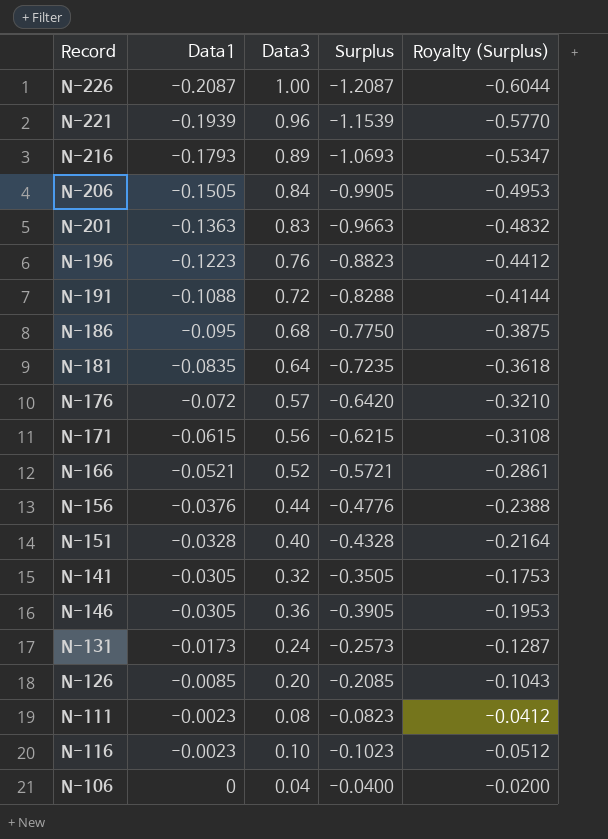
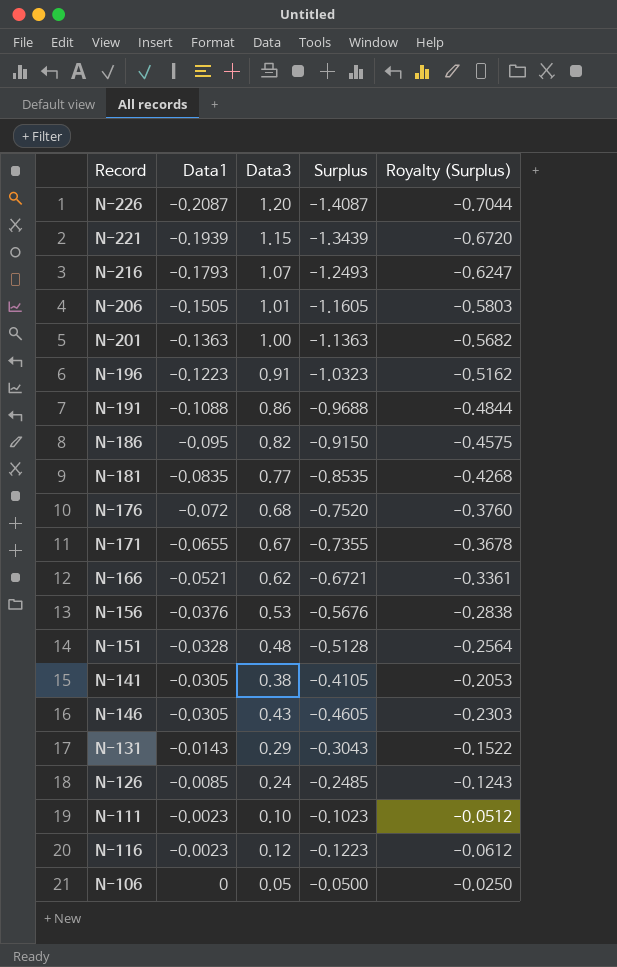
N-226 | Data3: 1.00 -> 1.20
N-226 | Surplus: -1.2087 -> -1.4087
N-226 | Royalty (Surplus): -0.6044 -> -0.7044
N-221 | Data3: 0.96 -> 1.15
N-221 | Surplus: -1.1539 -> -1.3439
N-221 | Royalty (Surplus): -0.5770 -> -0.6720
N-216 | Data3: 0.89 -> 1.07
N-216 | Surplus: -1.0693 -> -1.2493
N-216 | Royalty (Surplus): -0.5347 -> -0.6247
N-206 | Data3: 0.84 -> 1.01
N-206 | Surplus: -0.9905 -> -1.1605
N-206 | Royalty (Surplus): -0.4953 -> -0.5803
N-201 | Data3: 0.83 -> 1.00
N-201 | Surplus: -0.9663 -> -1.1363
N-201 | Royalty (Surplus): -0.4832 -> -0.5682
N-196 | Data3: 0.76 -> 0.91
N-196 | Surplus: -0.8823 -> -1.0323
N-196 | Royalty (Surplus): -0.4412 -> -0.5162
N-191 | Data3: 0.72 -> 0.86
N-191 | Surplus: -0.8288 -> -0.9688
N-191 | Royalty (Surplus): -0.4144 -> -0.4844
N-186 | Data3: 0.68 -> 0.82
N-186 | Surplus: -0.7750 -> -0.9150
N-186 | Royalty (Surplus): -0.3875 -> -0.4575
N-181 | Data3: 0.64 -> 0.77
N-181 | Surplus: -0.7235 -> -0.8535
N-181 | Royalty (Surplus): -0.3618 -> -0.4268
N-176 | Data3: 0.57 -> 0.68
N-176 | Surplus: -0.6420 -> -0.7520
N-176 | Royalty (Surplus): -0.3210 -> -0.3760
N-171 | Data1: -0.0615 -> -0.0655
N-171 | Data3: 0.56 -> 0.67
N-171 | Surplus: -0.6215 -> -0.7355
N-171 | Royalty (Surplus): -0.3108 -> -0.3678
N-166 | Data3: 0.52 -> 0.62
N-166 | Surplus: -0.5721 -> -0.6721
N-166 | Royalty (Surplus): -0.2861 -> -0.3361
N-156 | Data3: 0.44 -> 0.53
N-156 | Surplus: -0.4776 -> -0.5676
N-156 | Royalty (Surplus): -0.2388 -> -0.2838
N-151 | Data3: 0.40 -> 0.48
N-151 | Surplus: -0.4328 -> -0.5128
N-151 | Royalty (Surplus): -0.2164 -> -0.2564
N-141 | Data3: 0.32 -> 0.38
N-141 | Surplus: -0.3505 -> -0.4105
N-141 | Royalty (Surplus): -0.1753 -> -0.2053
N-146 | Data3: 0.36 -> 0.43
N-146 | Surplus: -0.3905 -> -0.4605
N-146 | Royalty (Surplus): -0.1953 -> -0.2303
N-131 | Data1: -0.0173 -> -0.0143
N-131 | Data3: 0.24 -> 0.29
N-131 | Surplus: -0.2573 -> -0.3043
N-131 | Royalty (Surplus): -0.1287 -> -0.1522
N-126 | Data3: 0.20 -> 0.24
N-126 | Surplus: -0.2085 -> -0.2485
N-126 | Royalty (Surplus): -0.1043 -> -0.1243
N-111 | Data3: 0.08 -> 0.10
N-111 | Surplus: -0.0823 -> -0.1023
N-111 | Royalty (Surplus): -0.0412 -> -0.0512
N-116 | Data3: 0.10 -> 0.12
N-116 | Surplus: -0.1023 -> -0.1223
N-116 | Royalty (Surplus): -0.0512 -> -0.0612
N-106 | Data3: 0.04 -> 0.05
N-106 | Surplus: -0.0400 -> -0.0500
N-106 | Royalty (Surplus): -0.0200 -> -0.0250

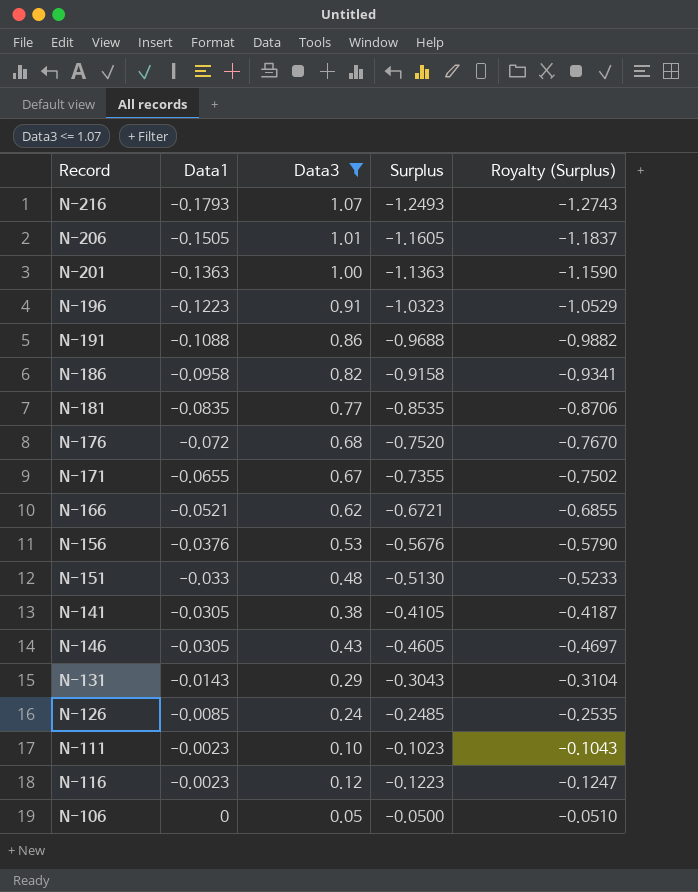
filter: none -> Data3 <= 1.07
column Royalty (Surplus) | formula: [Surplus] * 0.5 -> [Surplus] * 1.02
N-186 | Data1: -0.095 -> -0.0958
N-186 | Surplus: -0.9150 -> -0.9158
N-151 | Data1: -0.0328 -> -0.033
N-151 | Surplus: -0.5128 -> -0.5130

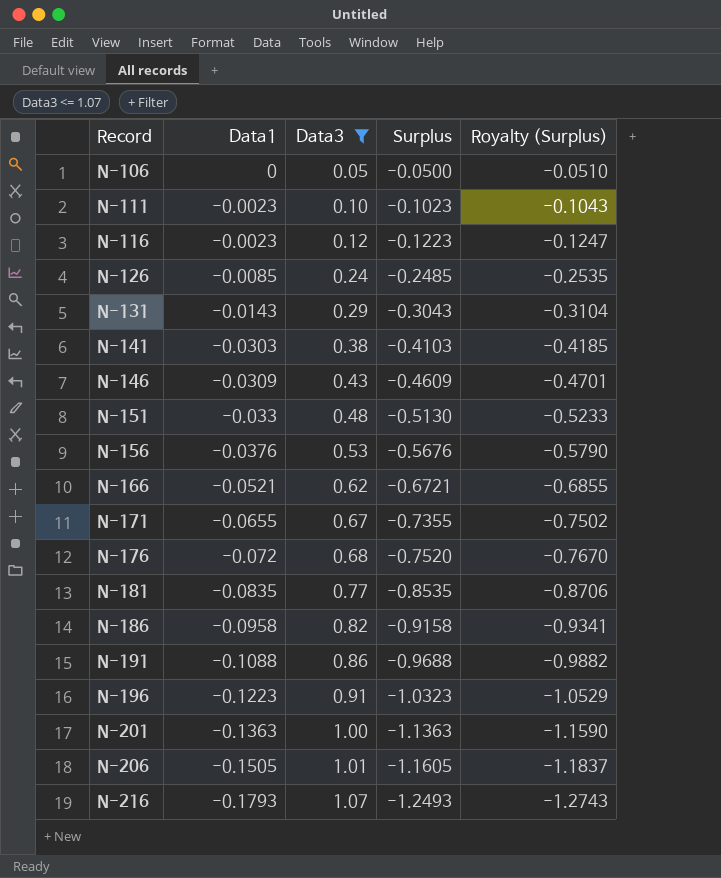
row order: Data1 ascending -> Record ascending
N-141 | Data1: -0.0305 -> -0.0303
N-141 | Surplus: -0.4105 -> -0.4103
N-141 | Royalty (Surplus): -0.4187 -> -0.4185
N-146 | Data1: -0.0305 -> -0.0309
N-146 | Surplus: -0.4605 -> -0.4609
N-146 | Royalty (Surplus): -0.4697 -> -0.4701

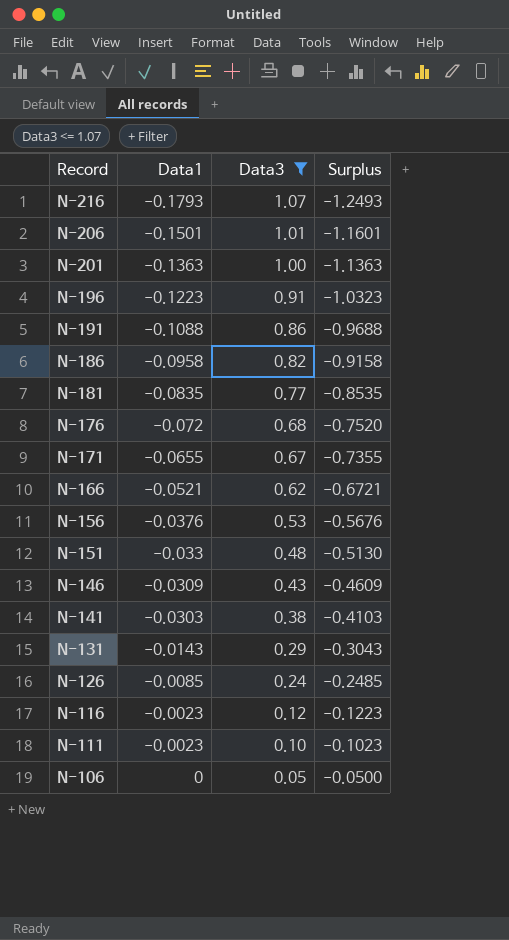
row order: Record ascending -> Record descending
column Royalty (Surplus) | formula: [Surplus] * 1.02 -> none
N-206 | Data1: -0.1505 -> -0.1501
N-206 | Surplus: -1.1605 -> -1.1601

